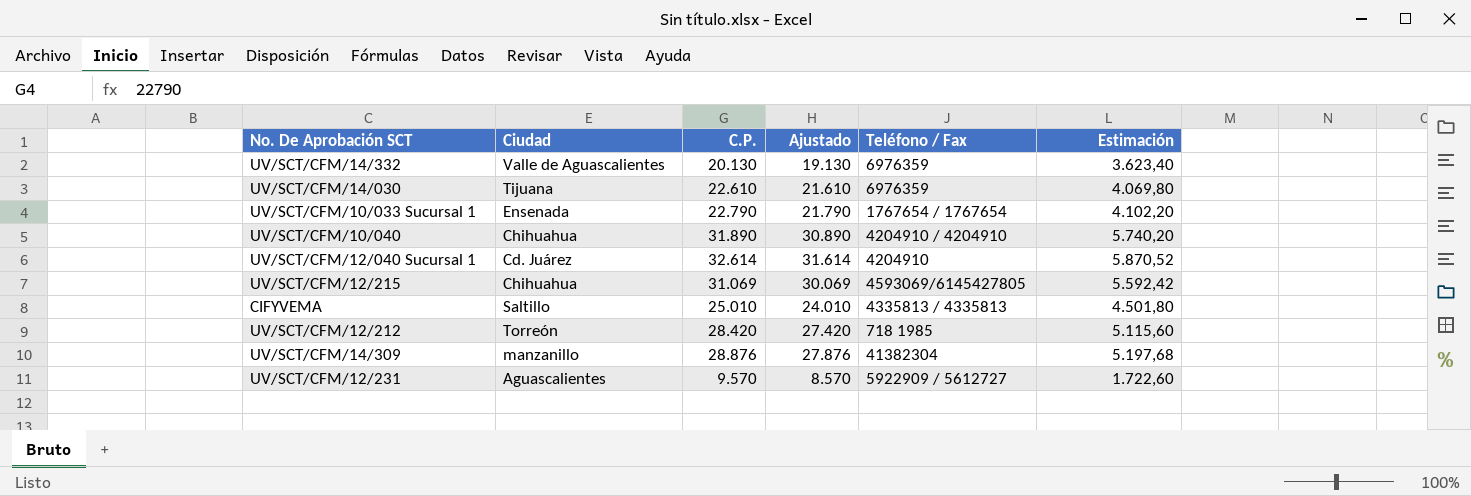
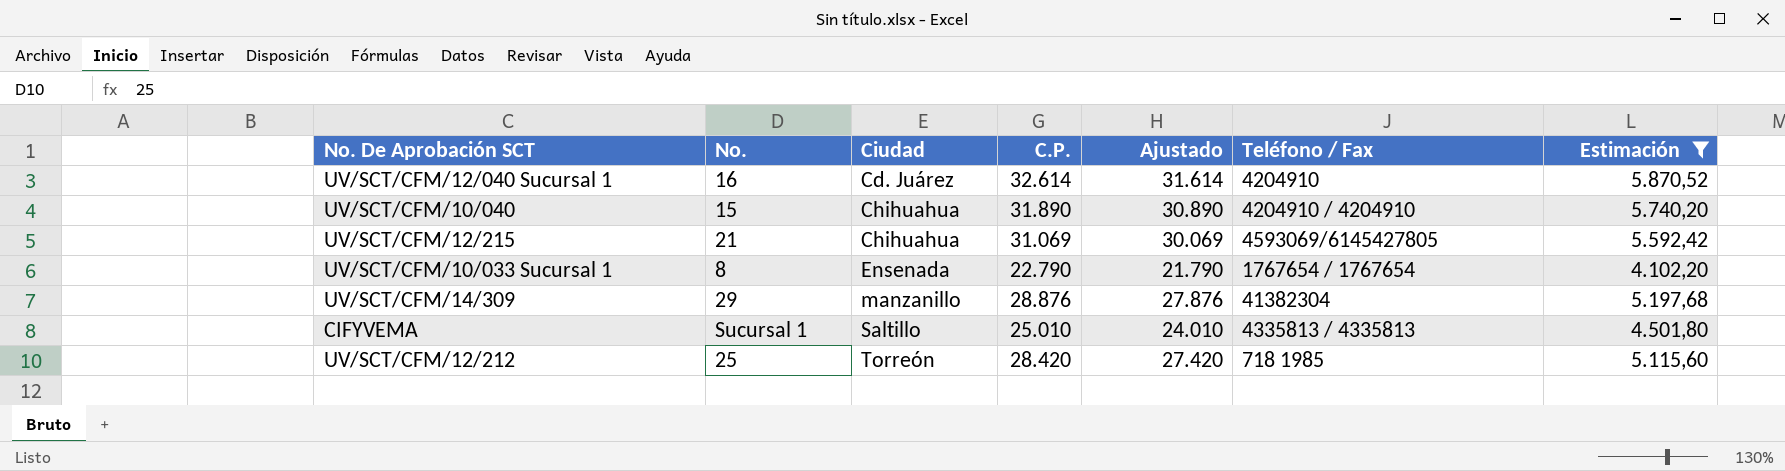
filter: none -> Estimación >= 4.102,20
row order: none -> Ciudad ascending
column No. | position: none -> 2

